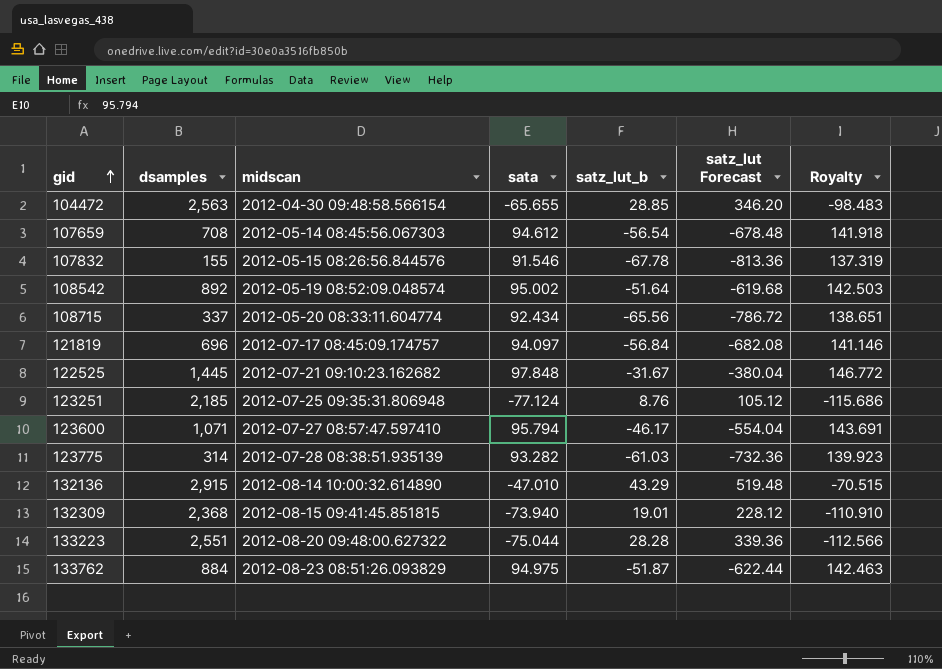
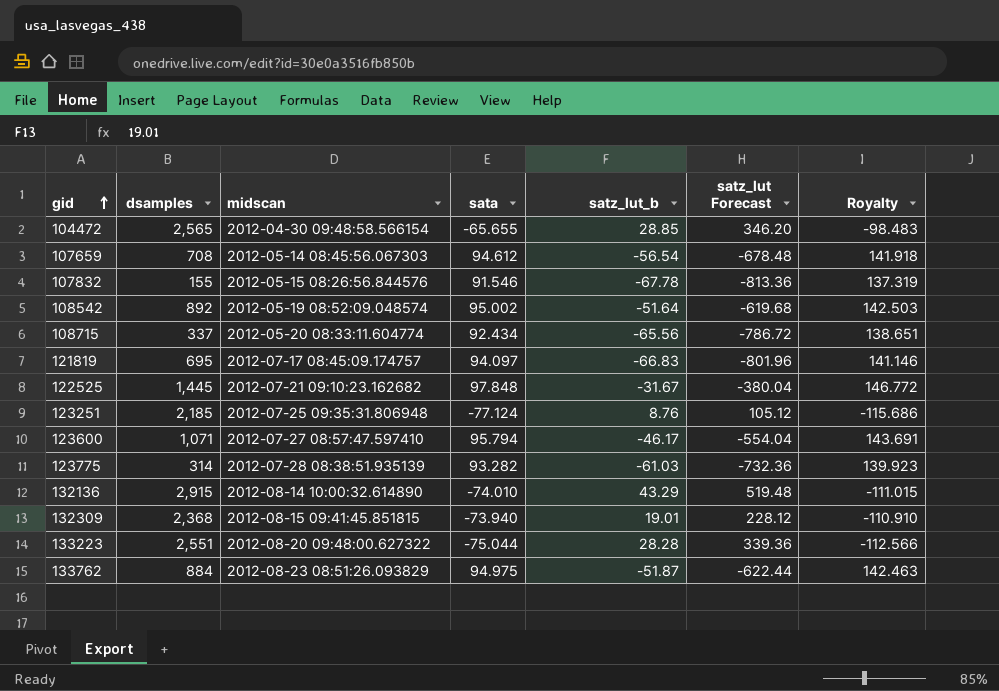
104472 | dsamples: 2,563 -> 2,565
121819 | dsamples: 696 -> 695
121819 | satz_lut_b: -56.84 -> -66.83
121819 | satz_lut Forecast: -682.08 -> -801.96
132136 | sata: -47.010 -> -74.010
132136 | Royalty: -70.515 -> -111.015

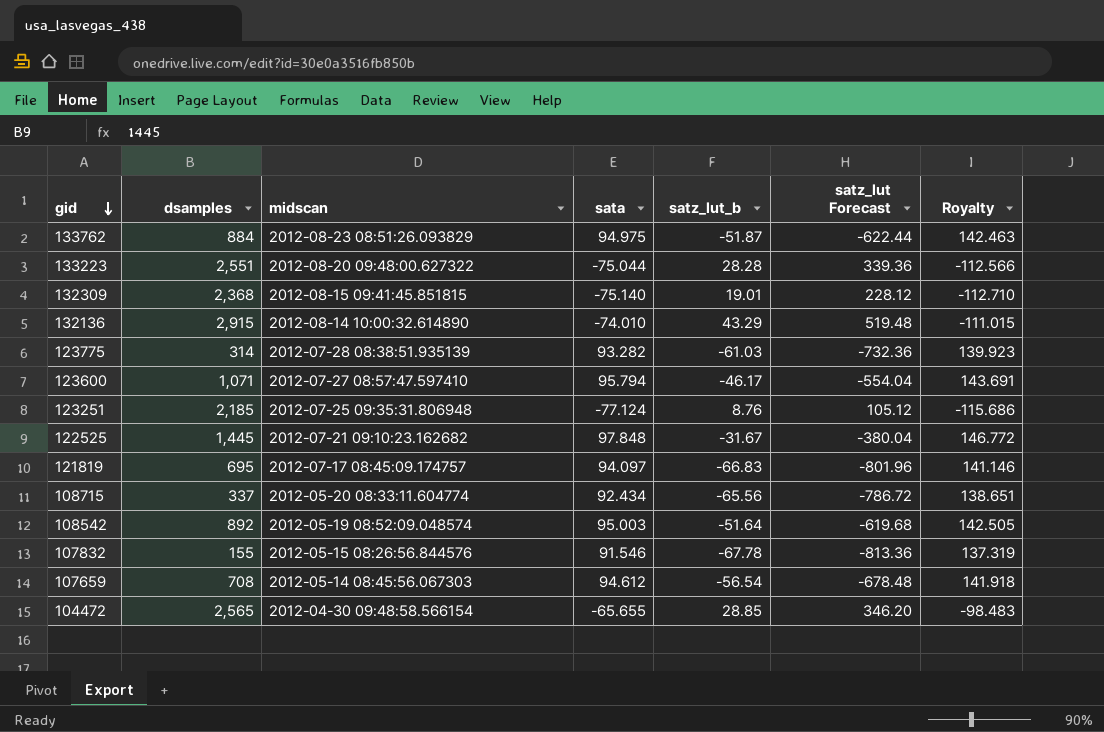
row order: gid ascending -> gid descending
132309 | sata: -73.940 -> -75.140
132309 | Royalty: -110.910 -> -112.710
108542 | sata: 95.002 -> 95.003
108542 | Royalty: 142.503 -> 142.505

